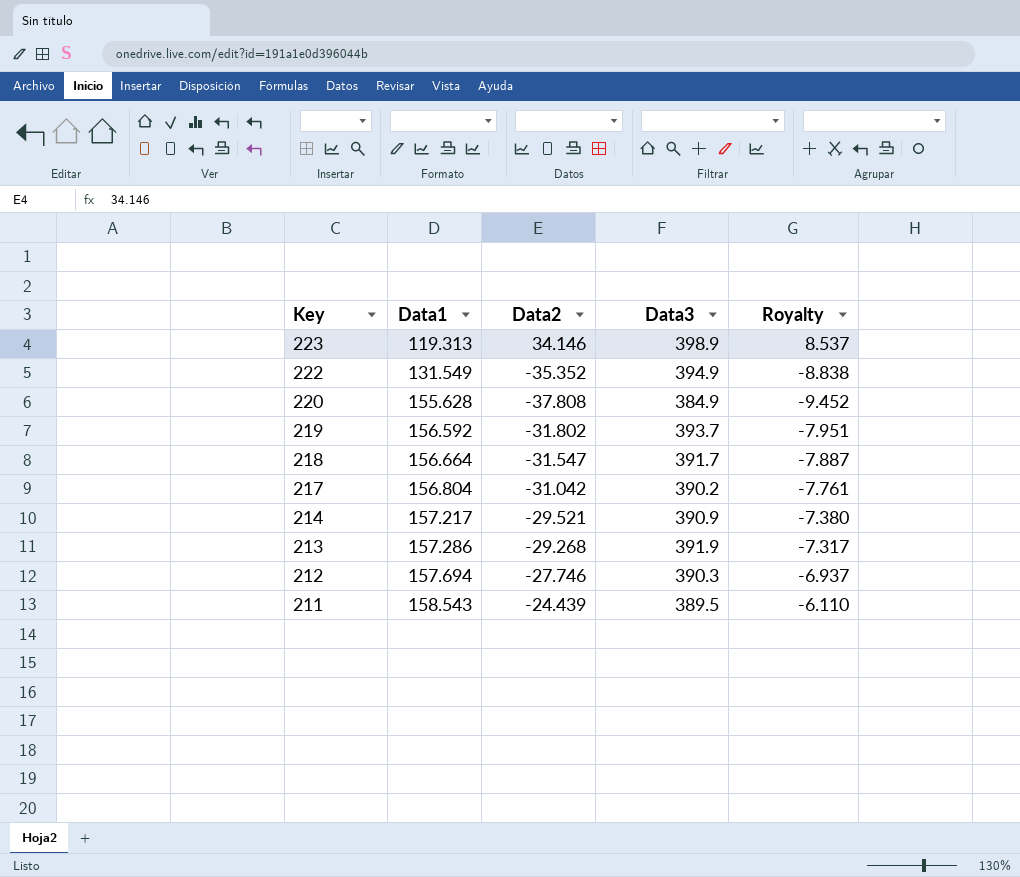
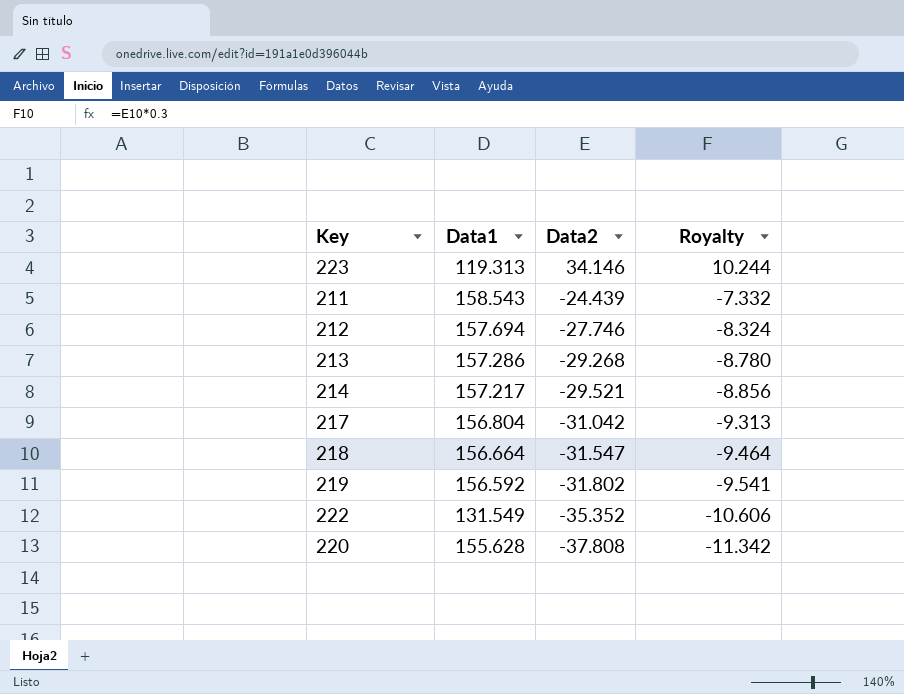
row order: Key descending -> Data2 descending
column Data3 | position: 4 -> none
column Royalty | formula: [Data2] * 0.25 -> [Data2] * 0.3

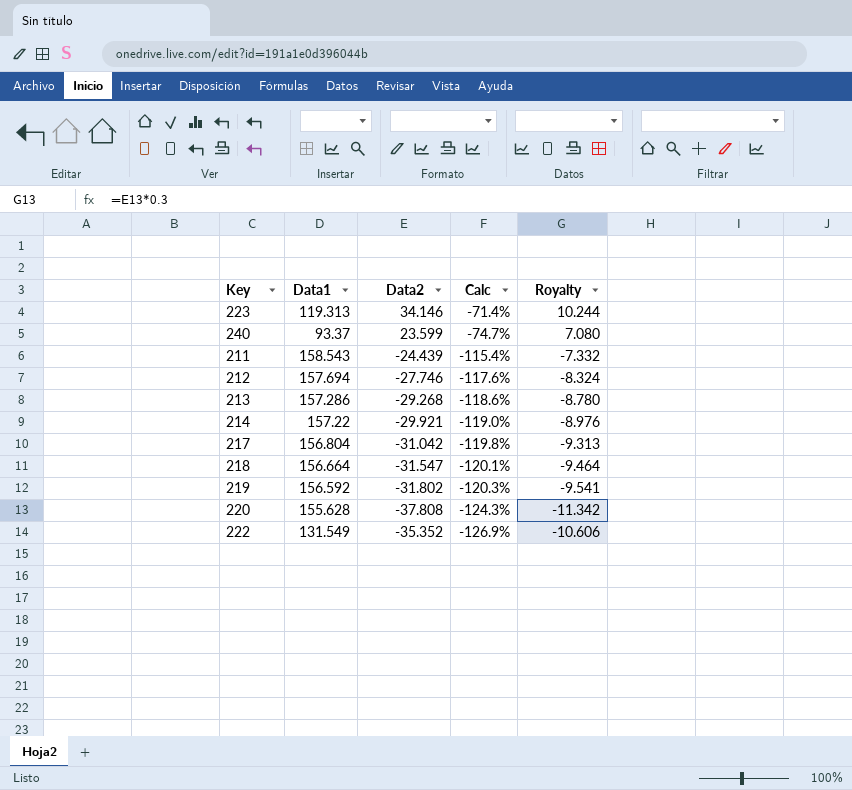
row order: Data2 descending -> Calc descending
column Calc | formula: none -> ([Data2] - [Data1]) / [Data1]
row 240: none -> 93.37 | 23.599 | -74.7% | 7.080
214 | Data1: 157.217 -> 157.22
214 | Data2: -29.521 -> -29.921
214 | Royalty: -8.856 -> -8.976

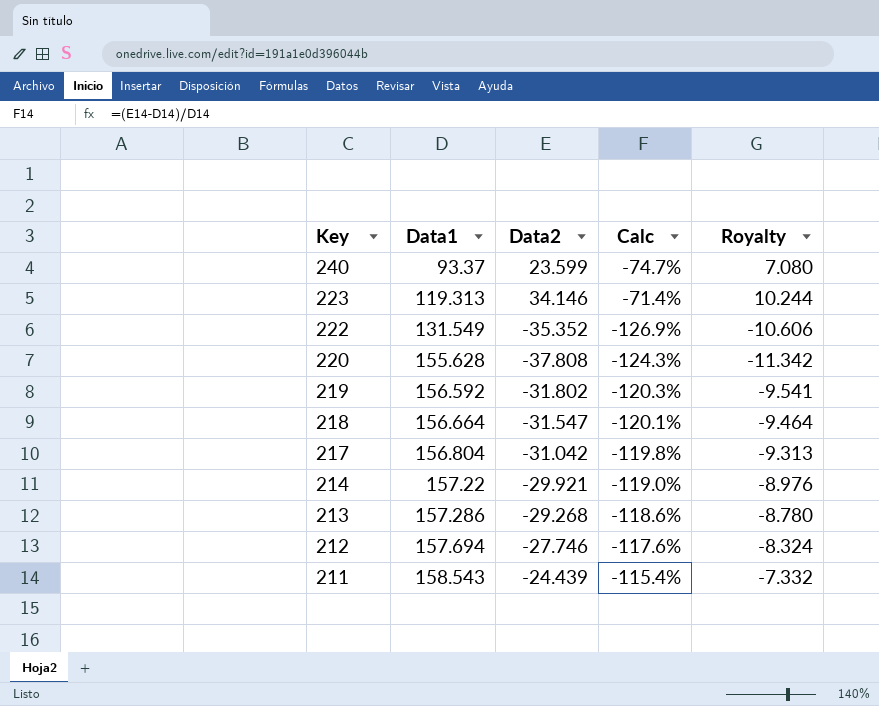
row order: Calc descending -> Key descending

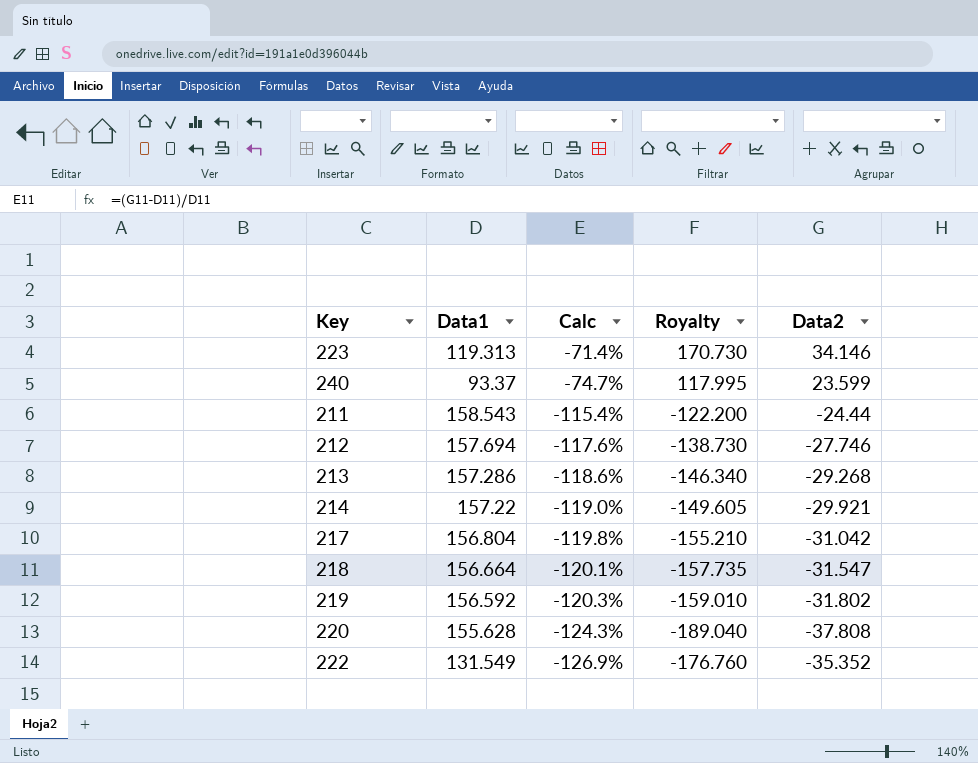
row order: Key descending -> Calc descending
column Royalty | formula: [Data2] * 0.3 -> [Data2] * 5
column Data2 | position: 3 -> 5
211 | Data2: -24.439 -> -24.44

